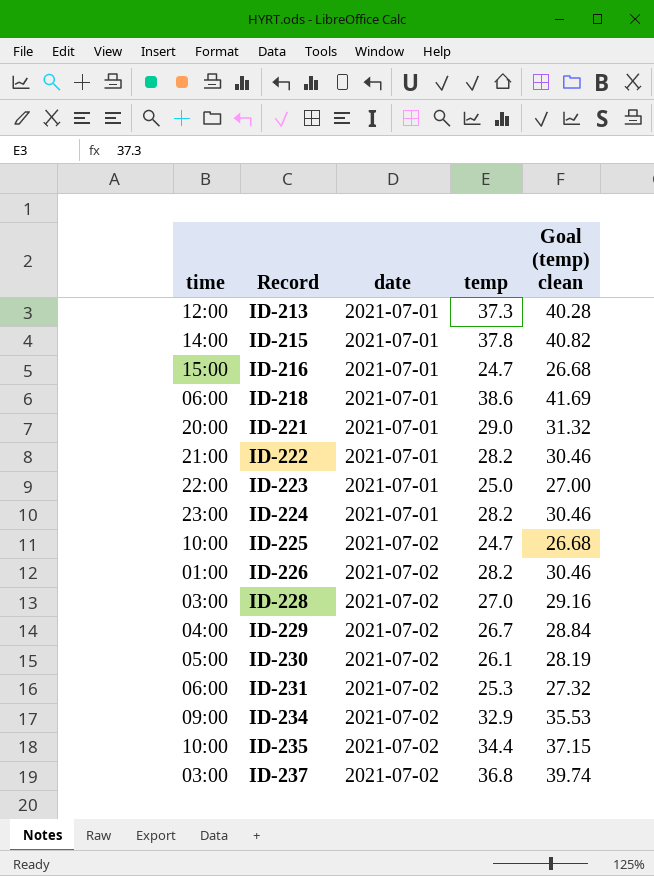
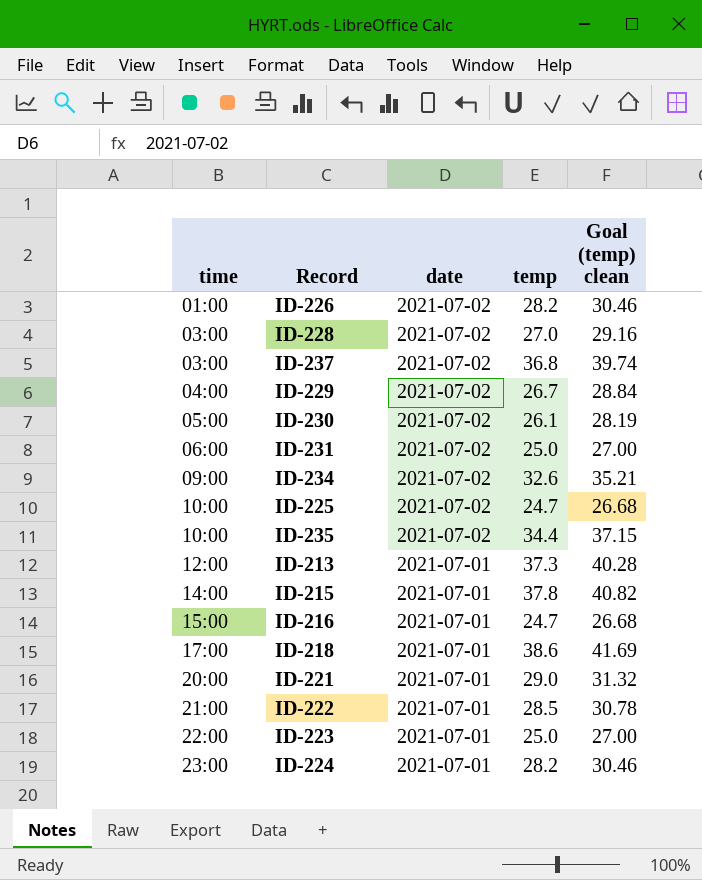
row order: Record ascending -> time ascending
ID-231 | temp: 25.3 -> 25.0
ID-231 | Goal (temp) clean: 27.32 -> 27.00
ID-234 | temp: 32.9 -> 32.6
ID-234 | Goal (temp) clean: 35.53 -> 35.21
ID-218 | time: 06:00 -> 17:00
ID-222 | temp: 28.2 -> 28.5
ID-222 | Goal (temp) clean: 30.46 -> 30.78

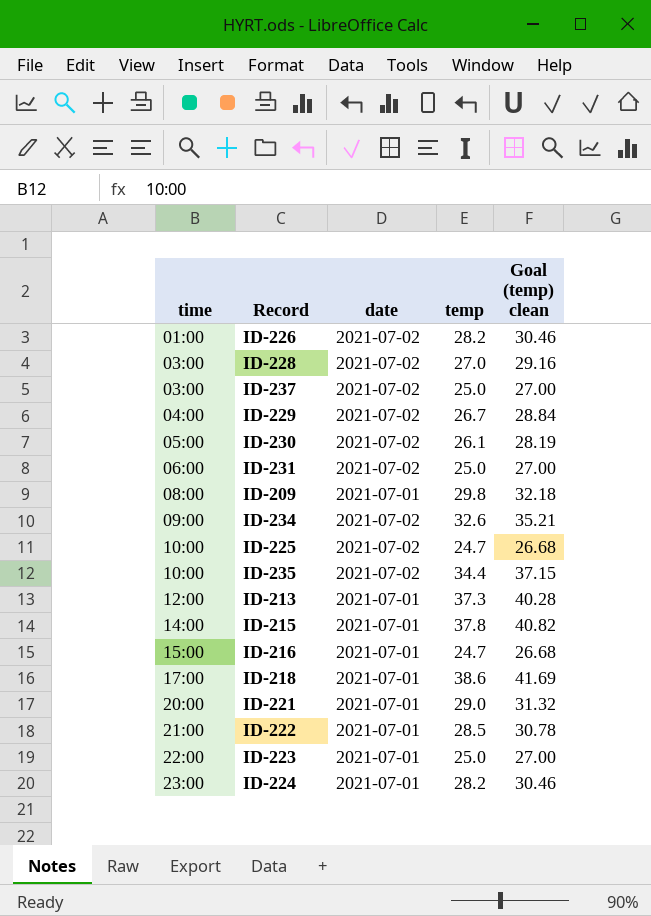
ID-237 | temp: 36.8 -> 25.0
ID-237 | Goal (temp) clean: 39.74 -> 27.00
row ID-209: none -> 08:00 | 2021-07-01 | 29.8 | 32.18

